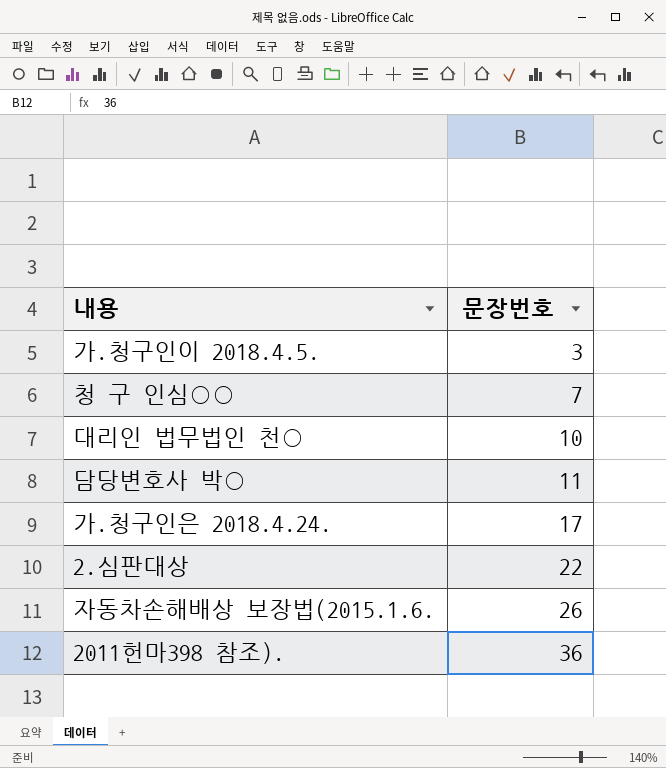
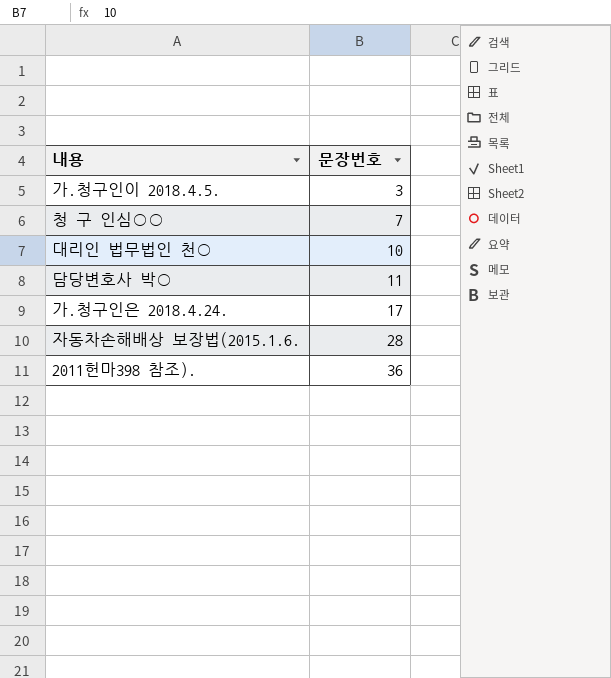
row 2.심판대상: 22 -> none
자동차손해배상 보장법(2015.1.6. | 문장번호: 26 -> 28

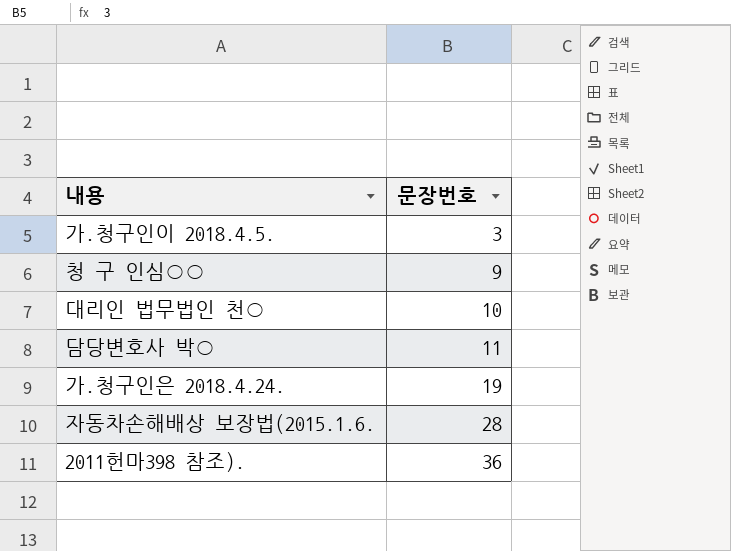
청 구 인심○○ | 문장번호: 7 -> 9
가.청구인은 2018.4.24. | 문장번호: 17 -> 19

